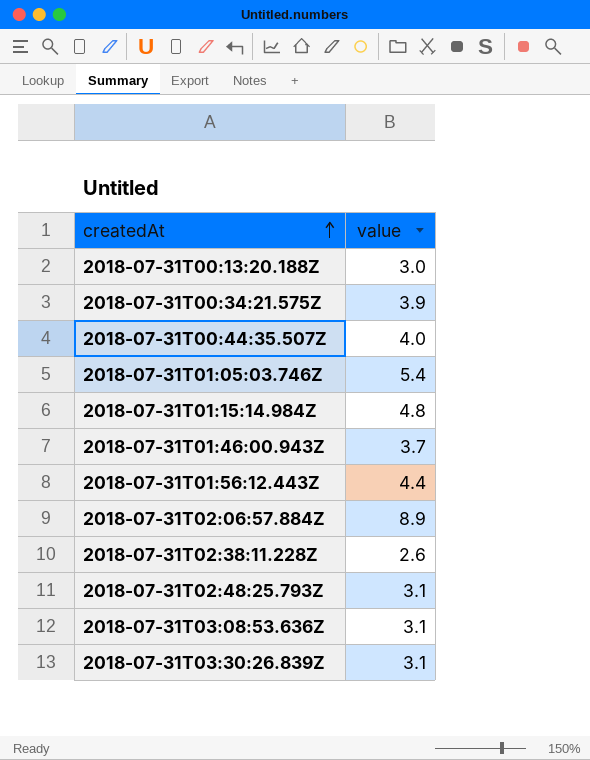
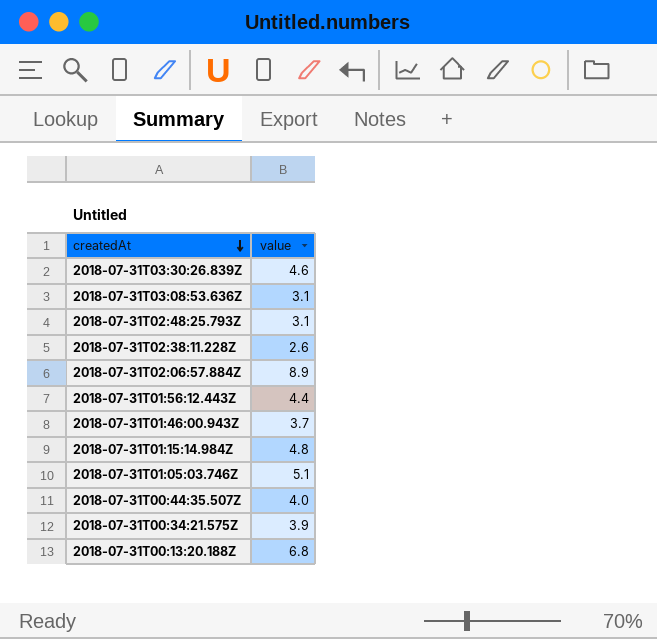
row order: createdAt ascending -> createdAt descending
2018-07-31T03:30:26.839Z | value: 3.1 -> 4.6
2018-07-31T01:05:03.746Z | value: 5.4 -> 5.1
2018-07-31T00:13:20.188Z | value: 3.0 -> 6.8

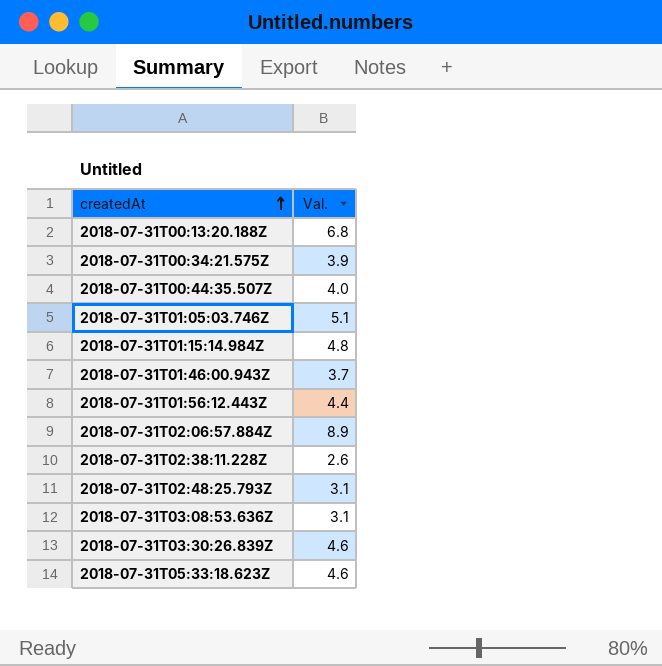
row order: createdAt descending -> createdAt ascending
column name: value -> Val.
row 2018-07-31T05:33:18.623Z: none -> 4.6

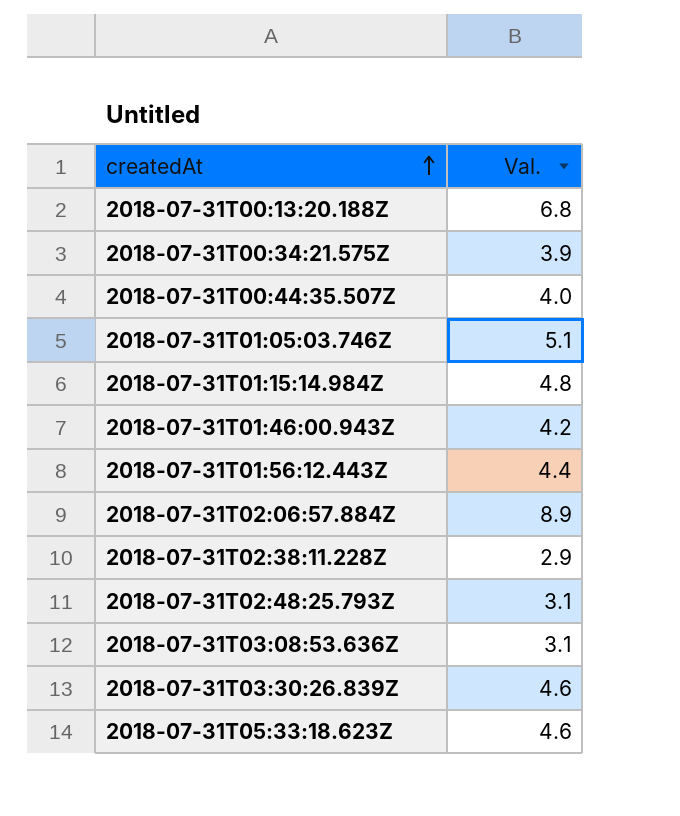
2018-07-31T01:46:00.943Z | Val.: 3.7 -> 4.2
2018-07-31T02:38:11.228Z | Val.: 2.6 -> 2.9

